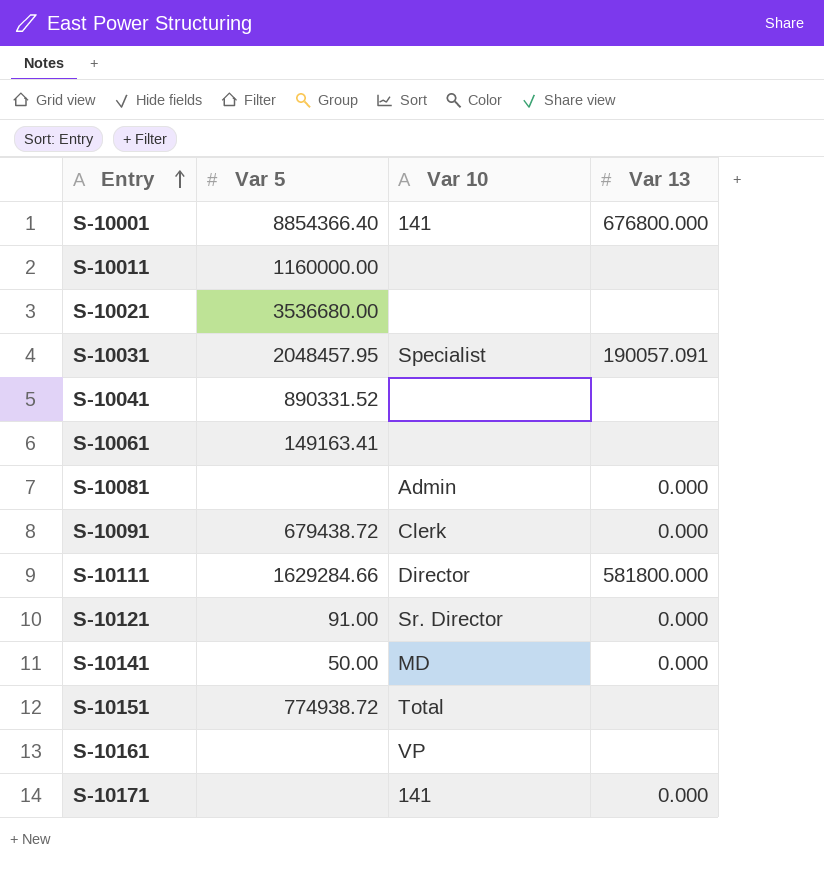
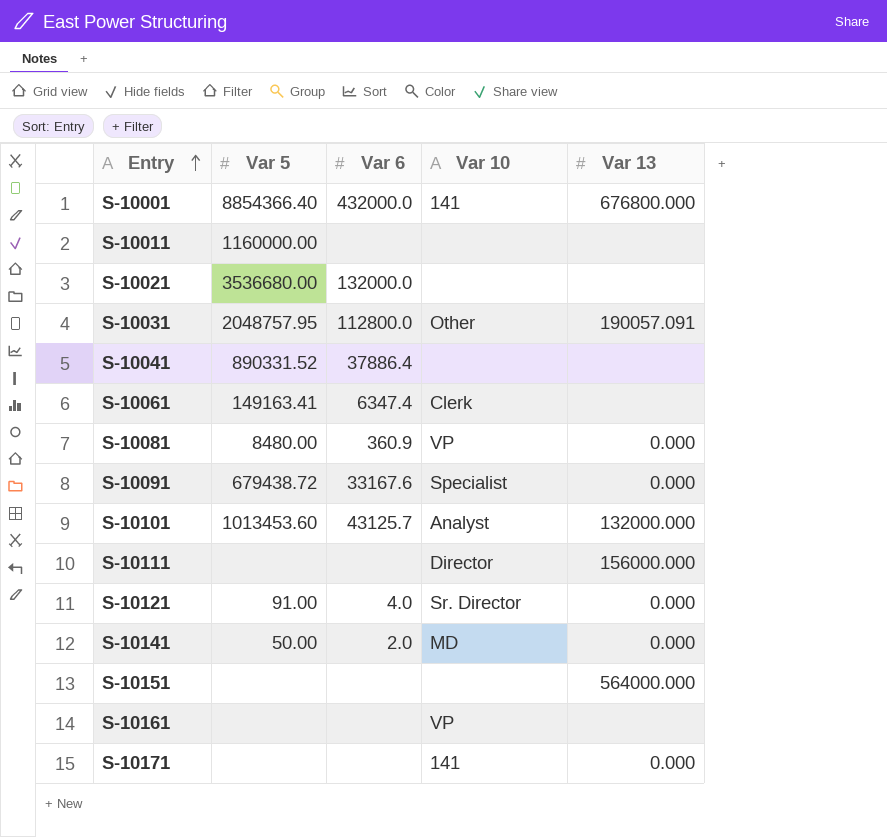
column Var 6 | position: none -> 3
S-10031 | Var 5: 2048457.95 -> 2048757.95
S-10031 | Var 10: Specialist -> Other
S-10061 | Var 10: none -> Clerk
S-10081 | Var 5: none -> 8480.00
S-10081 | Var 10: Admin -> VP
S-10091 | Var 10: Clerk -> Specialist
row S-10101: none -> 1013453.60 | 43125.7 | Analyst | 132000.000
S-10111 | Var 5: 1629284.66 -> none
S-10111 | Var 13: 581800.000 -> 156000.000
S-10151 | Var 5: 774938.72 -> none
S-10151 | Var 10: Total -> none
S-10151 | Var 13: none -> 564000.000

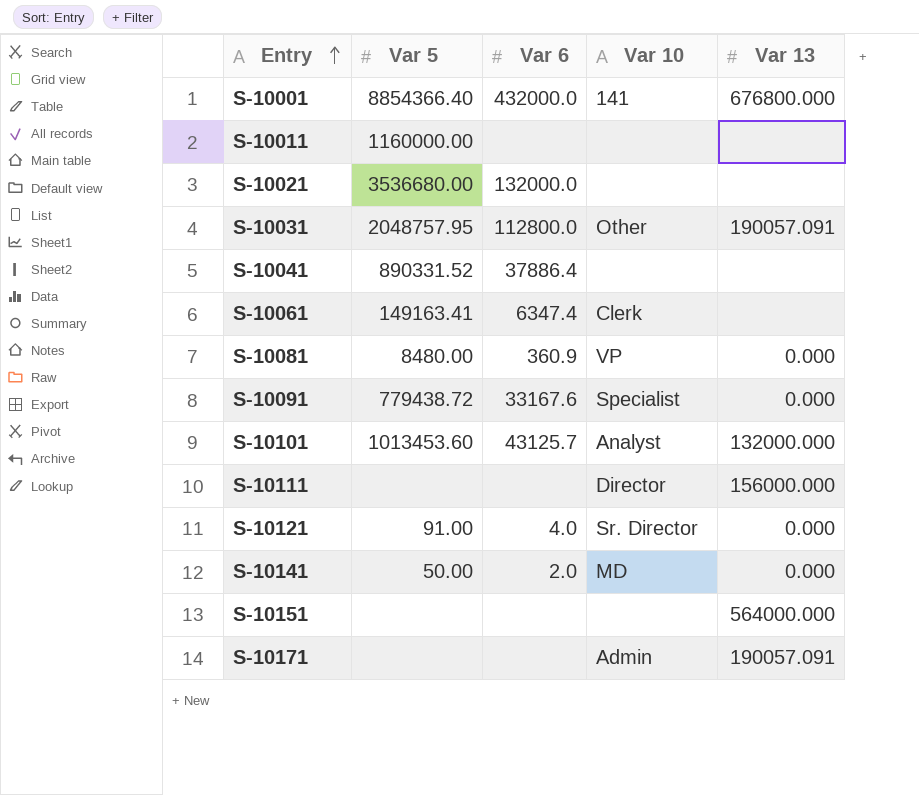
row S-10161: none | none | VP | none -> none
S-10091 | Var 5: 679438.72 -> 779438.72
S-10171 | Var 10: 141 -> Admin
S-10171 | Var 13: 0.000 -> 190057.091

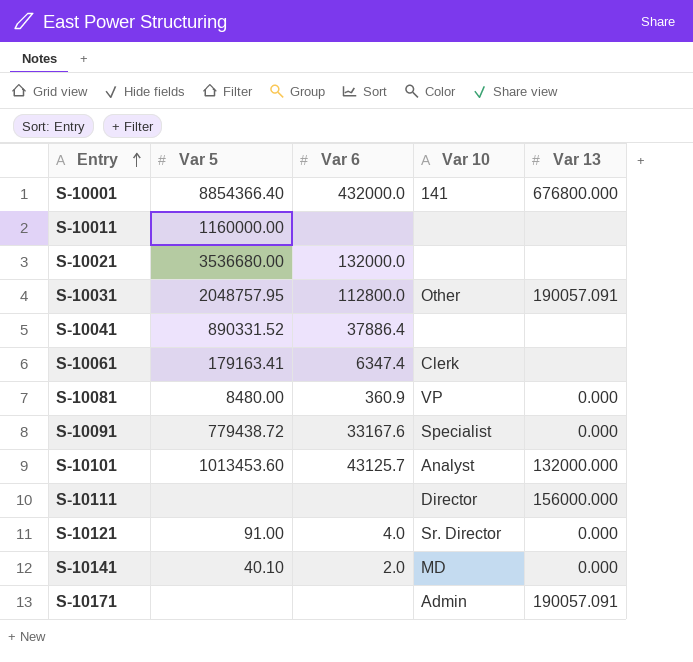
row S-10151: none | none | none | 564000.000 -> none
S-10061 | Var 5: 149163.41 -> 179163.41
S-10141 | Var 5: 50.00 -> 40.10

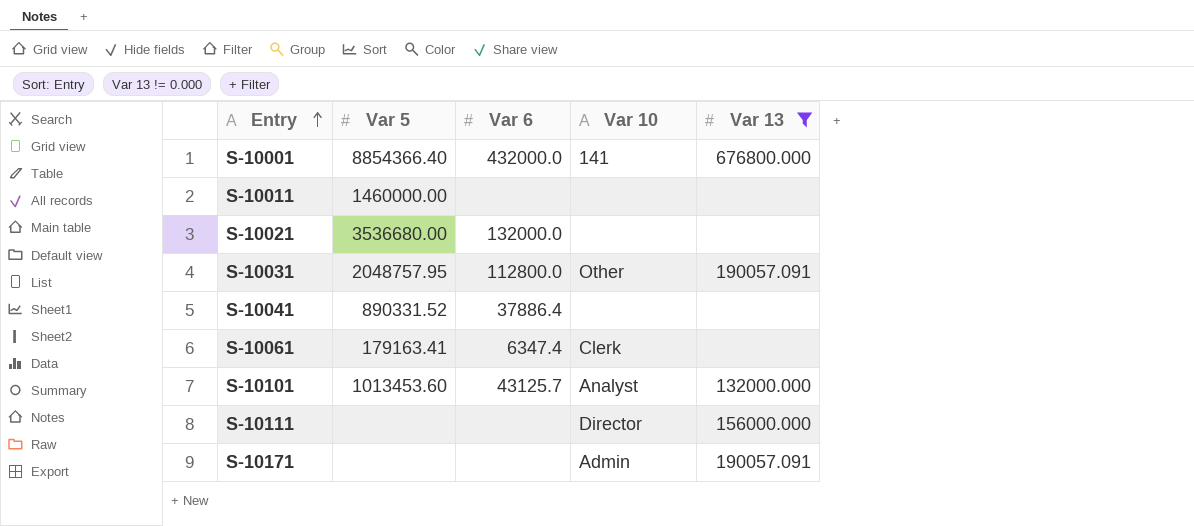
filter: none -> Var 13 != 0.000
S-10011 | Var 5: 1160000.00 -> 1460000.00

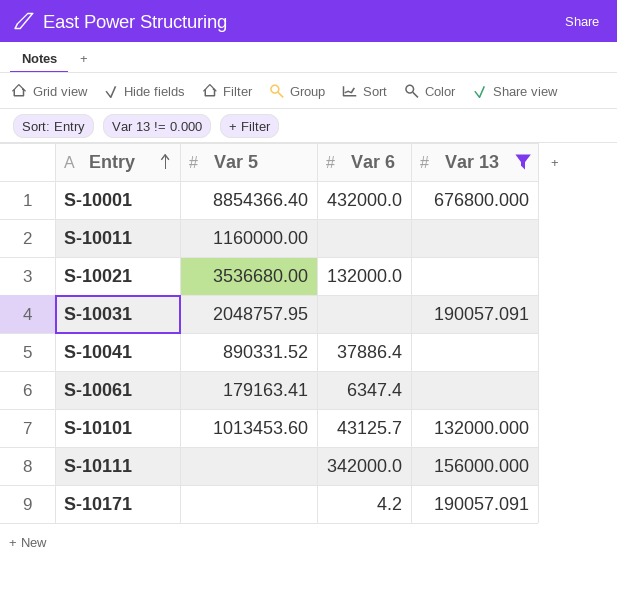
column Var 10 | position: 4 -> none
S-10011 | Var 5: 1460000.00 -> 1160000.00
S-10031 | Var 6: 112800.0 -> none
S-10111 | Var 6: none -> 342000.0
S-10171 | Var 6: none -> 4.2

